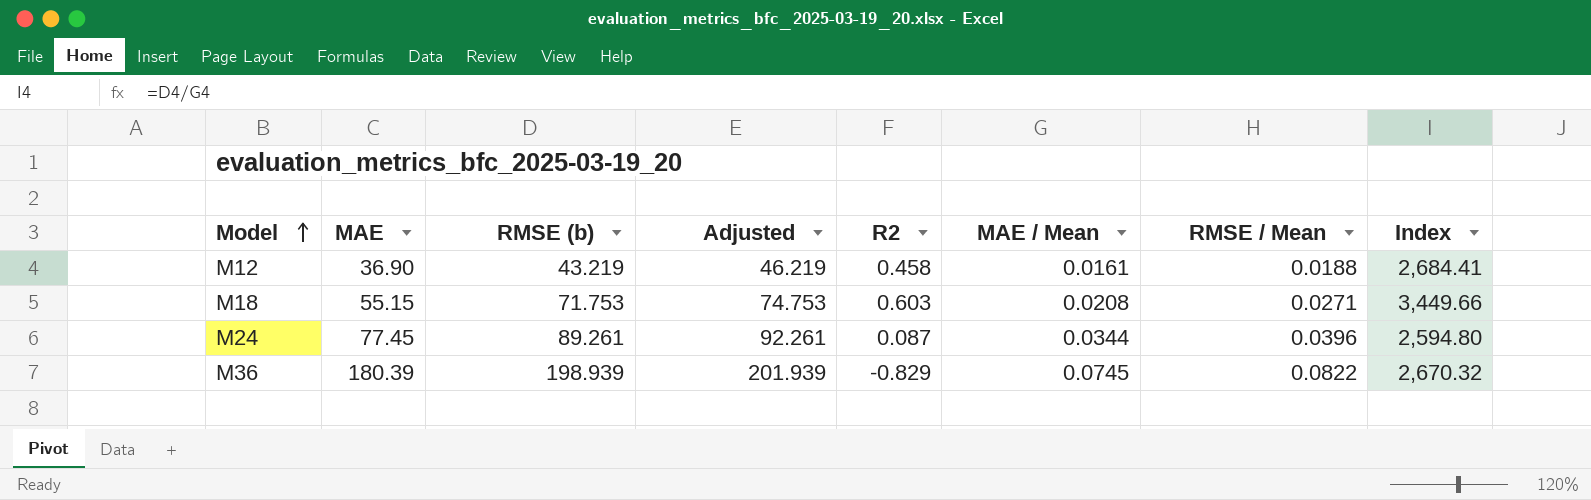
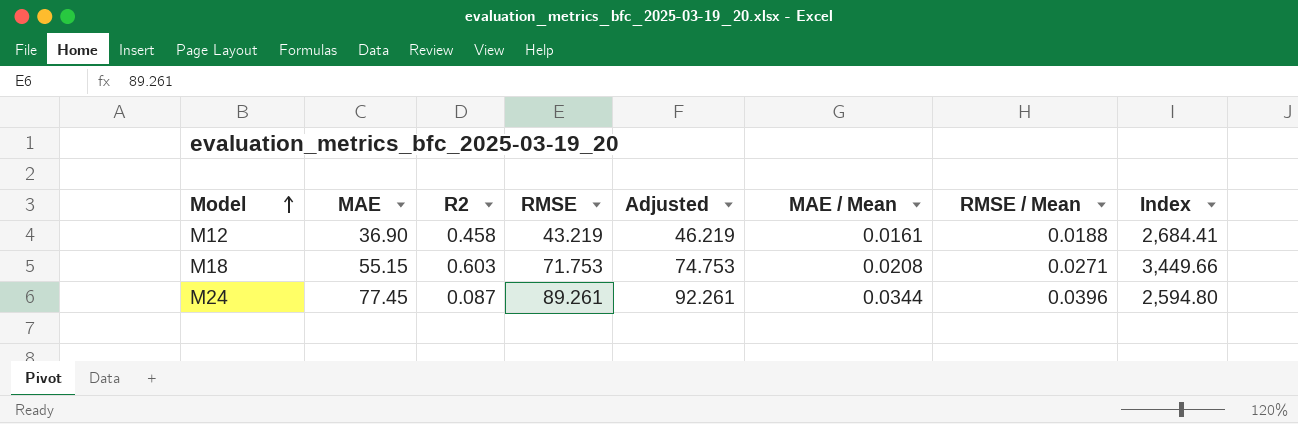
column R2 | position: 5 -> 3
column name: RMSE (b) -> RMSE
row M36: 180.39 | 198.939 | 201.939 | -0.829 | 0.0745 | 0.0822 | 2,670.32 -> none

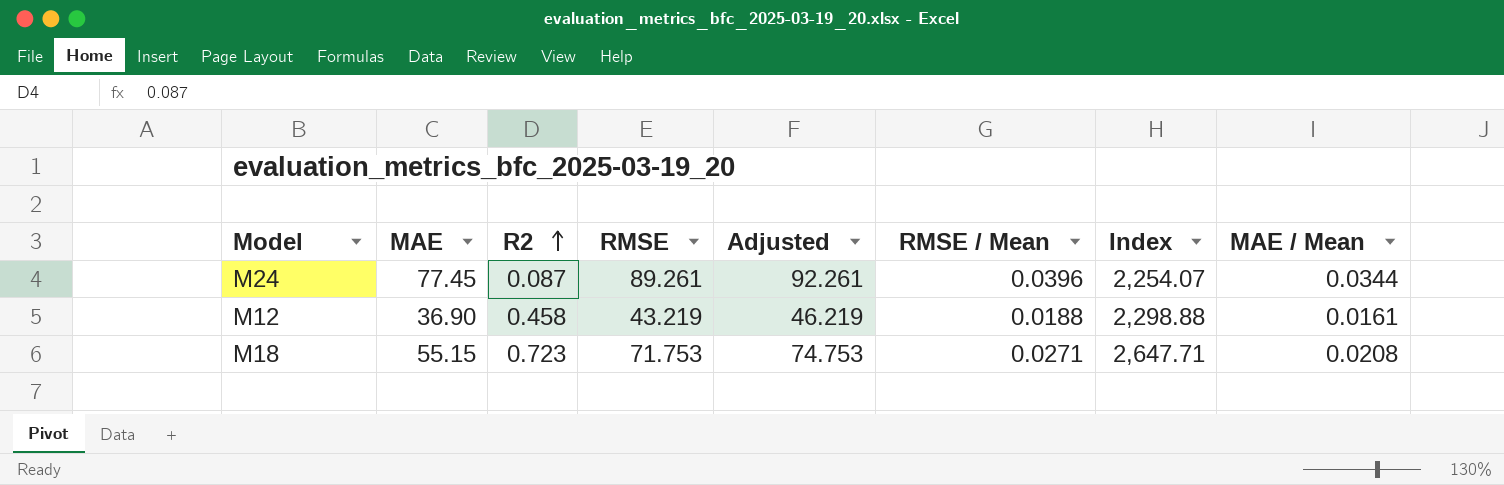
row order: Model ascending -> R2 ascending
column Index | formula: [RMSE] / [MAE / Mean] -> [RMSE] / [RMSE / Mean]
column MAE / Mean | position: 6 -> 8
M18 | R2: 0.603 -> 0.723

